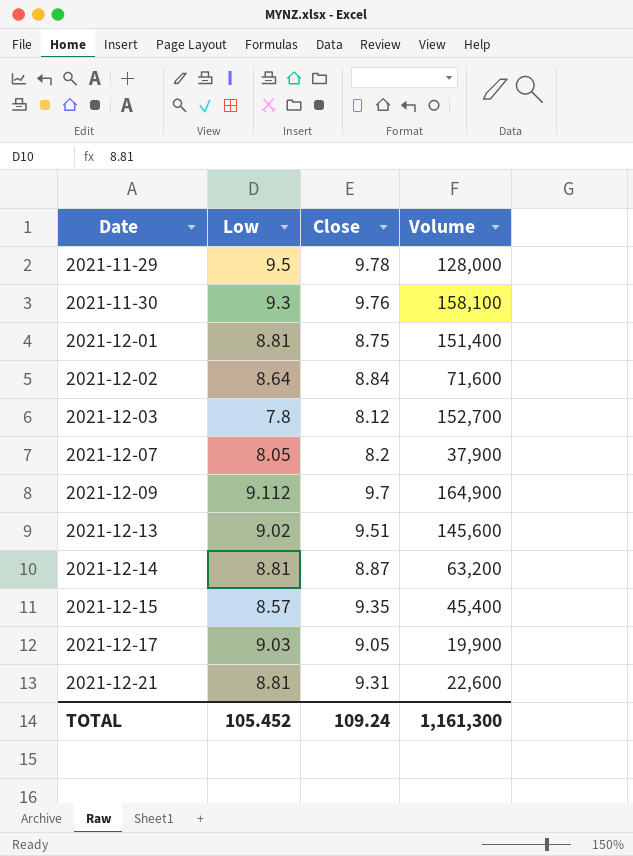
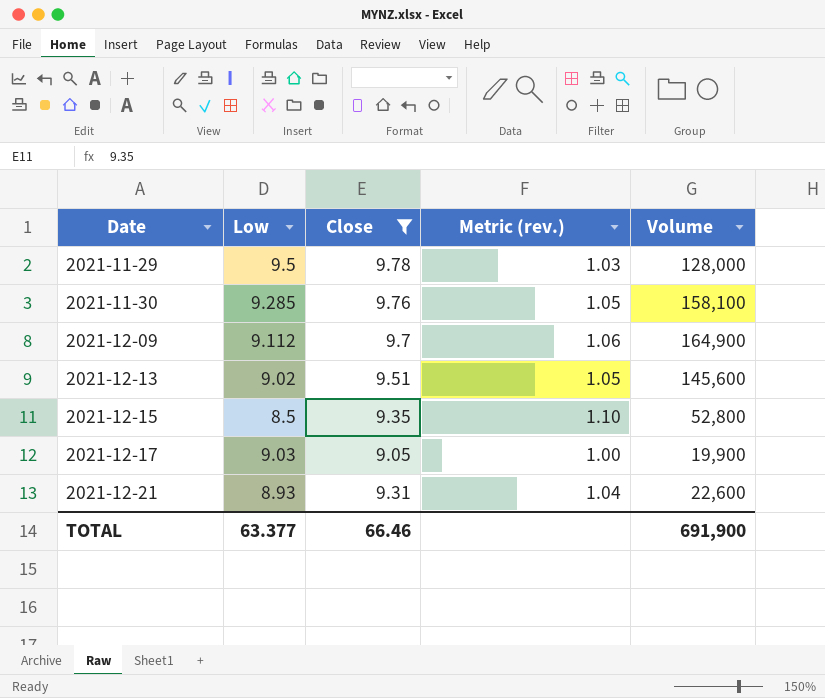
filter: none -> Close >= 9.05
column Metric (rev.) | formula: none -> [Close] / [Low]
2021-11-30 | Low: 9.3 -> 9.285
2021-12-15 | Low: 8.57 -> 8.5
2021-12-15 | Volume: 45,400 -> 52,800
2021-12-21 | Low: 8.81 -> 8.93
TOTAL | Low: 105.452 -> 63.377
TOTAL | Close: 109.24 -> 66.46
TOTAL | Volume: 1,161,300 -> 691,900

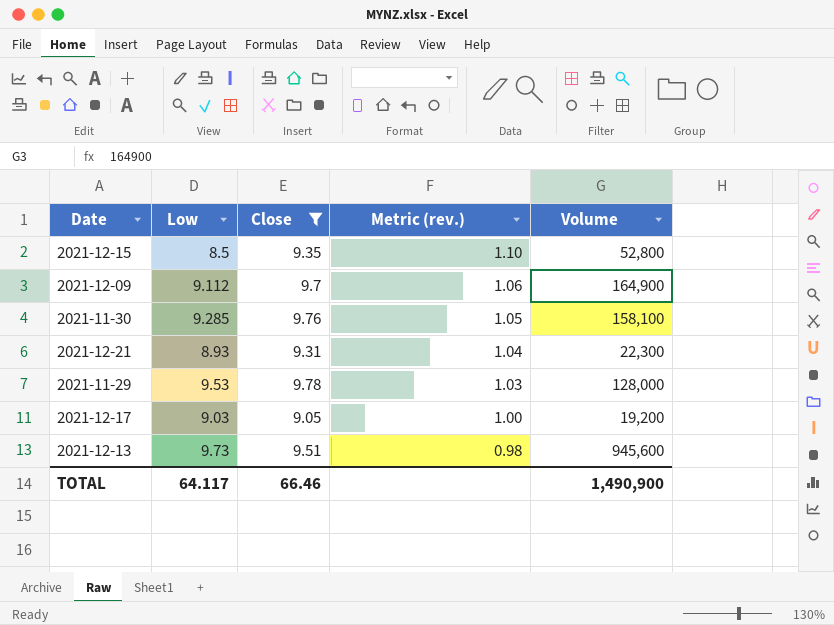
row order: Date ascending -> Metric (rev.) descending
2021-12-21 | Volume: 22,600 -> 22,300
2021-11-29 | Low: 9.5 -> 9.53
2021-12-17 | Volume: 19,900 -> 19,200
2021-12-13 | Low: 9.02 -> 9.73
2021-12-13 | Metric (rev.): 1.05 -> 0.98
2021-12-13 | Volume: 145,600 -> 945,600
TOTAL | Low: 63.377 -> 64.117
TOTAL | Volume: 691,900 -> 1,490,900

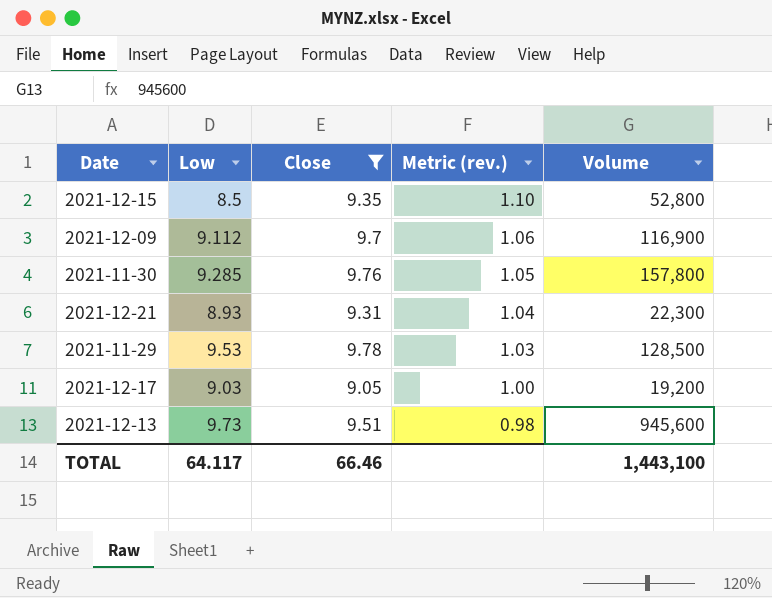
2021-12-09 | Volume: 164,900 -> 116,900
2021-11-30 | Volume: 158,100 -> 157,800
2021-11-29 | Volume: 128,000 -> 128,500
TOTAL | Volume: 1,490,900 -> 1,443,100

